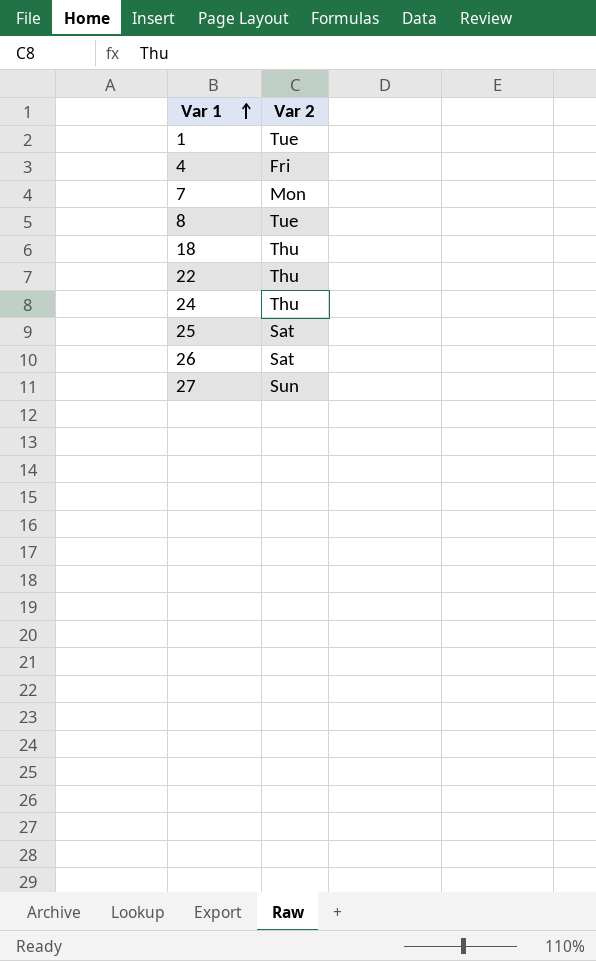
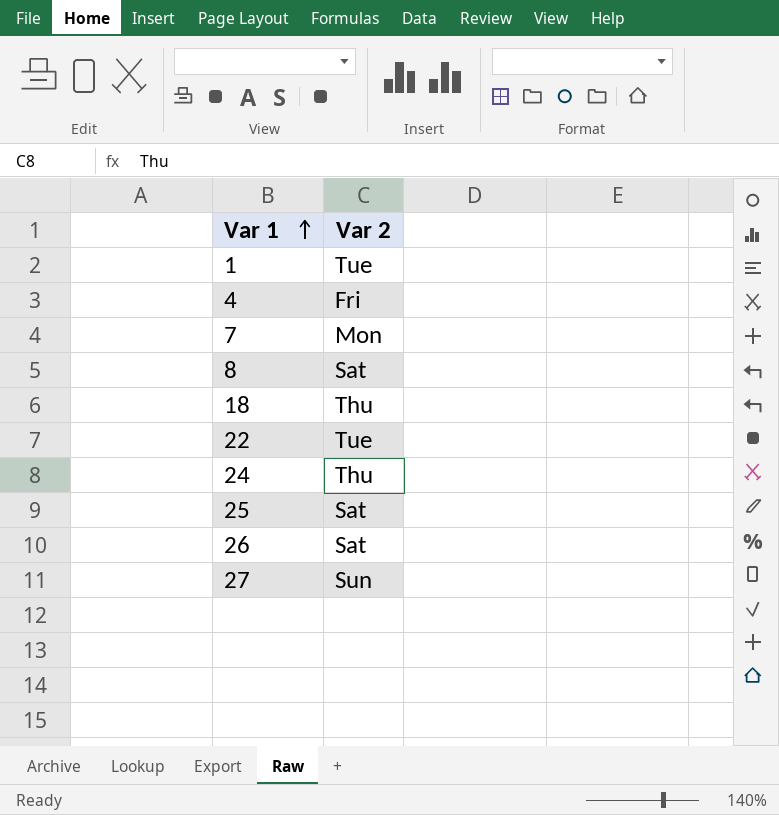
8 | Var 2: Tue -> Sat
22 | Var 2: Thu -> Tue

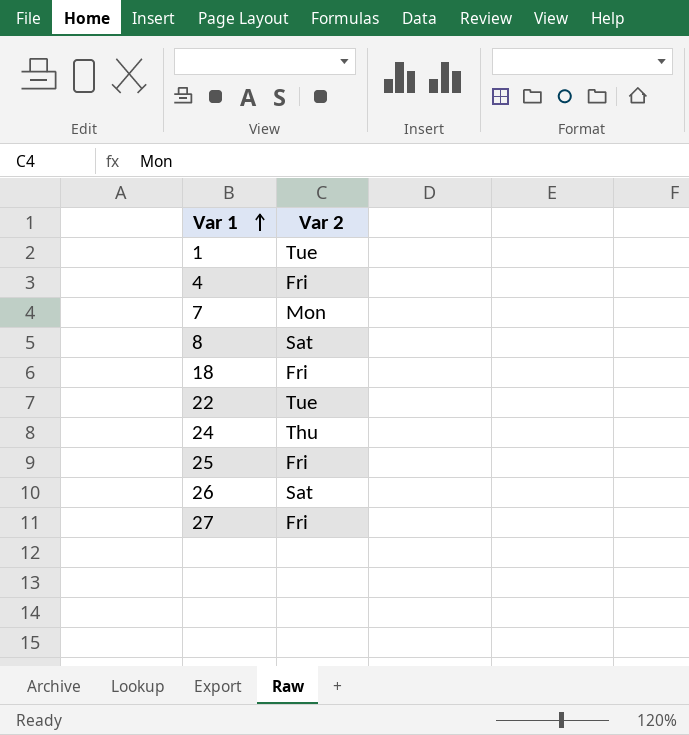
18 | Var 2: Thu -> Fri
25 | Var 2: Sat -> Fri
27 | Var 2: Sun -> Fri

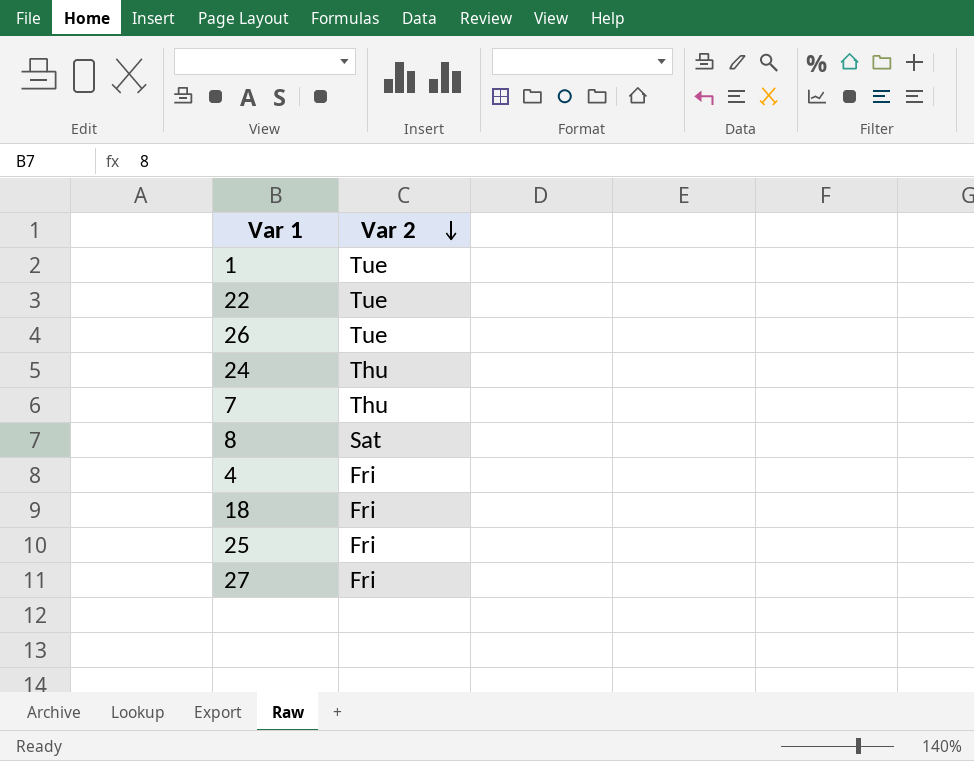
row order: Var 1 ascending -> Var 2 descending
26 | Var 2: Sat -> Tue
7 | Var 2: Mon -> Thu

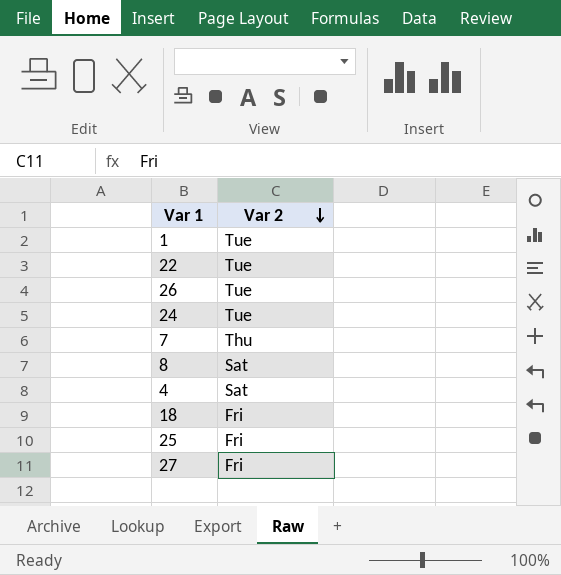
24 | Var 2: Thu -> Tue
4 | Var 2: Fri -> Sat

